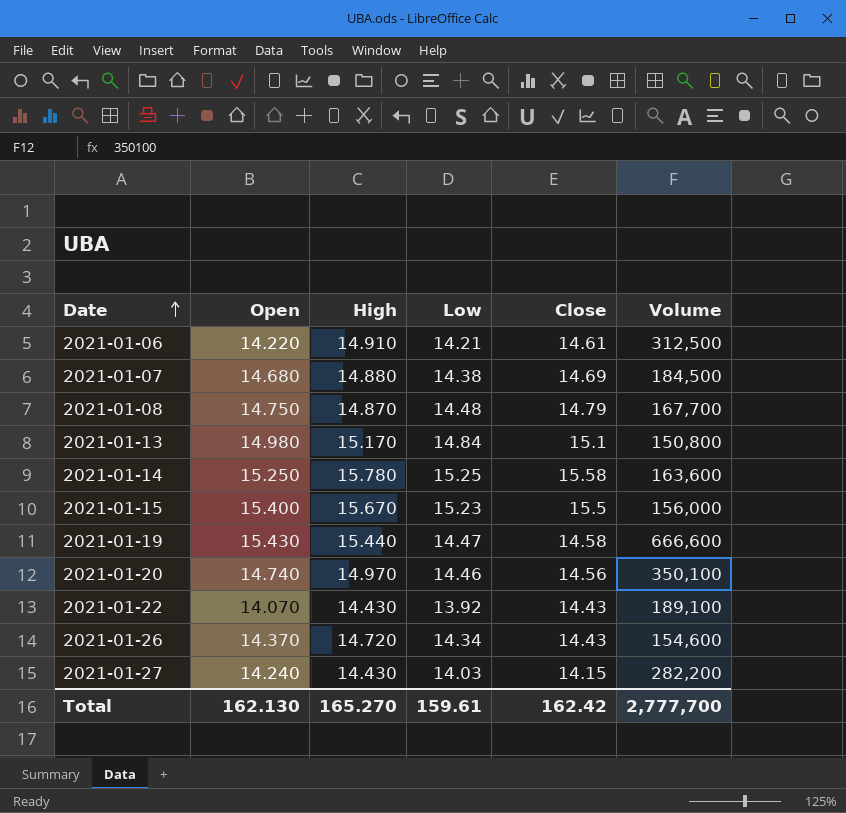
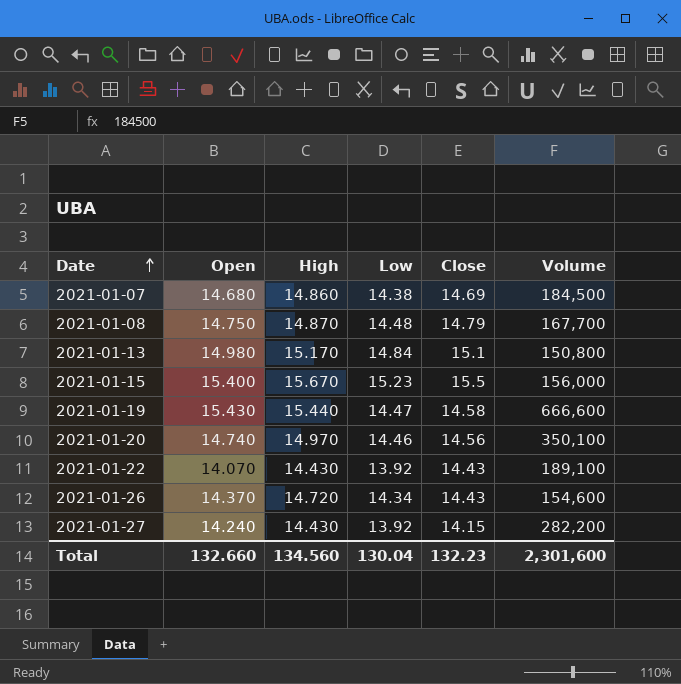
row 2021-01-06: 14.220 | 14.910 | 14.21 | 14.61 | 312,500 -> none
row 2021-01-14: 15.250 | 15.780 | 15.25 | 15.58 | 163,600 -> none
2021-01-07 | High: 14.880 -> 14.860
2021-01-27 | Low: 14.03 -> 13.92
Total | Open: 162.130 -> 132.660
Total | High: 165.270 -> 134.560
Total | Low: 159.61 -> 130.04
Total | Close: 162.42 -> 132.23
Total | Volume: 2,777,700 -> 2,301,600

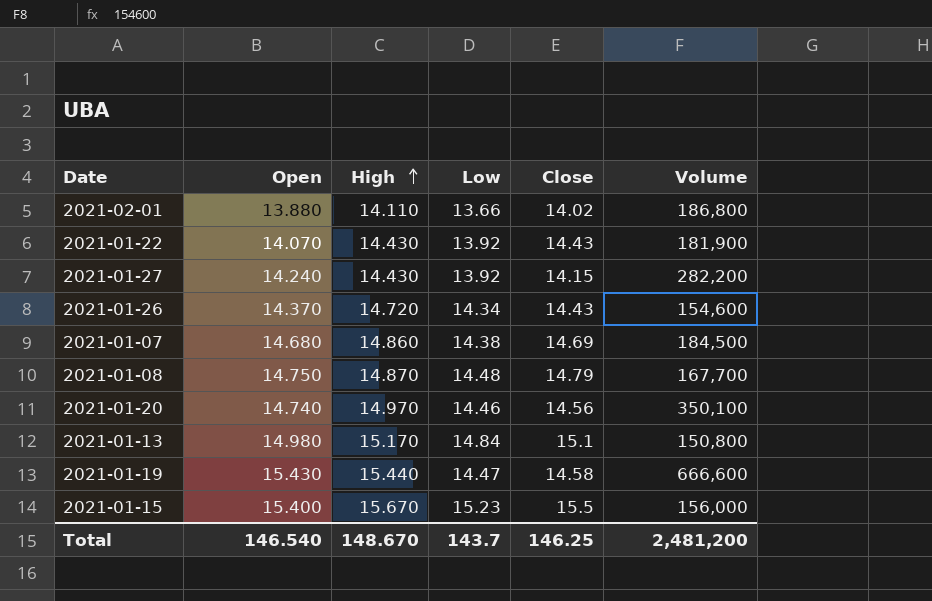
row order: Date ascending -> High ascending
row 2021-02-01: none -> 13.880 | 14.110 | 13.66 | 14.02 | 186,800
2021-01-22 | Volume: 189,100 -> 181,900
Total | Open: 132.660 -> 146.540
Total | High: 134.560 -> 148.670
Total | Low: 130.04 -> 143.7
Total | Close: 132.23 -> 146.25
Total | Volume: 2,301,600 -> 2,481,200

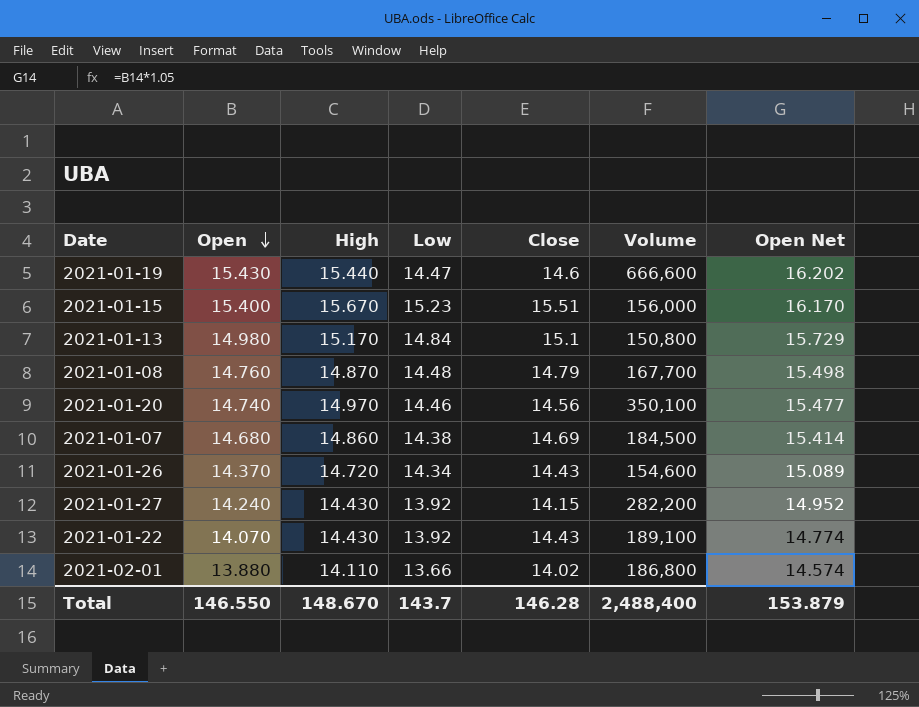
row order: High ascending -> Open descending
column Open Net | formula: none -> [Open] * 1.05
2021-01-19 | Close: 14.58 -> 14.6
2021-01-15 | Close: 15.5 -> 15.51
2021-01-08 | Open: 14.750 -> 14.760
2021-01-22 | Volume: 181,900 -> 189,100
Total | Open: 146.540 -> 146.550
Total | Close: 146.25 -> 146.28
Total | Volume: 2,481,200 -> 2,488,400

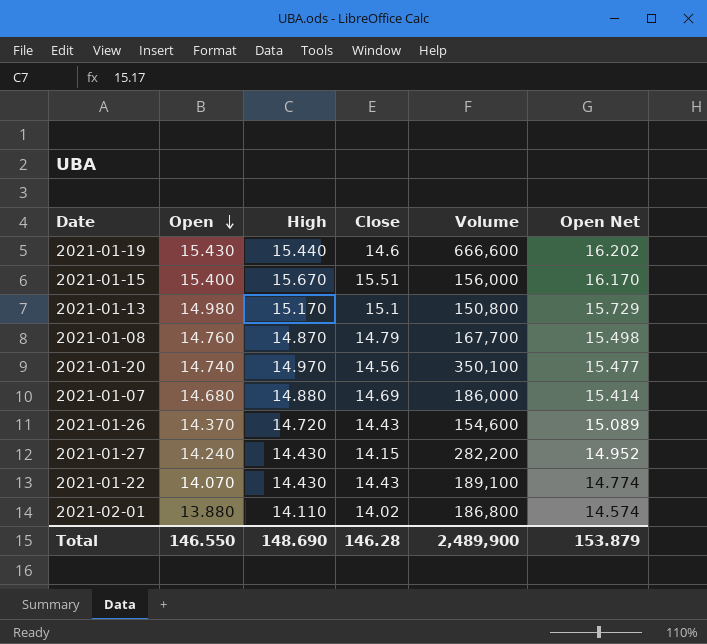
column Low | position: 4 -> none
2021-01-07 | High: 14.860 -> 14.880
2021-01-07 | Volume: 184,500 -> 186,000
Total | High: 148.670 -> 148.690
Total | Volume: 2,488,400 -> 2,489,900

